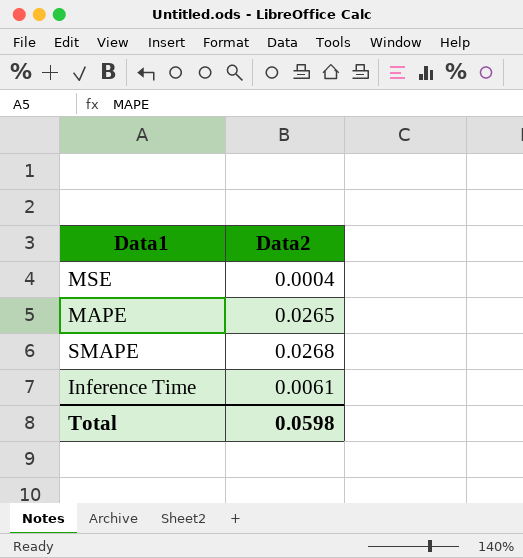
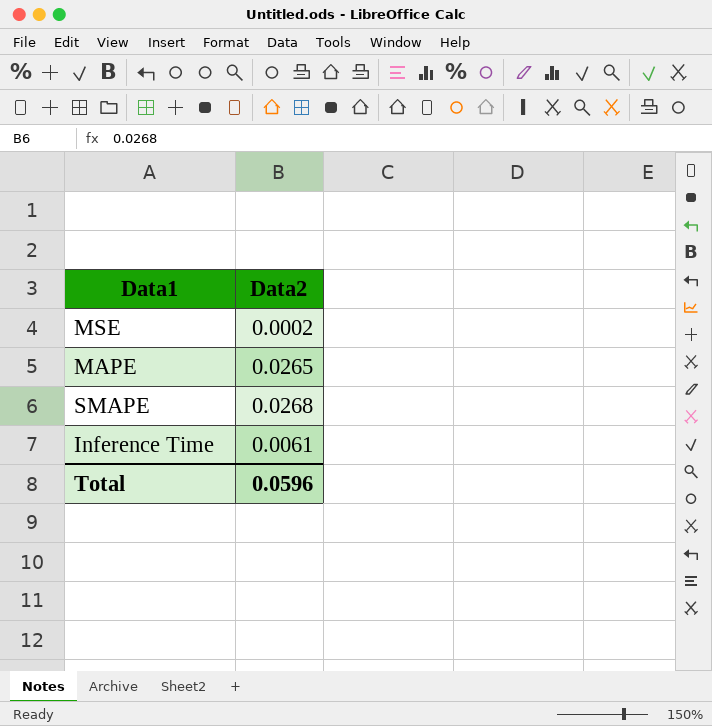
MSE | Data2: 0.0004 -> 0.0002
Total | Data2: 0.0598 -> 0.0596

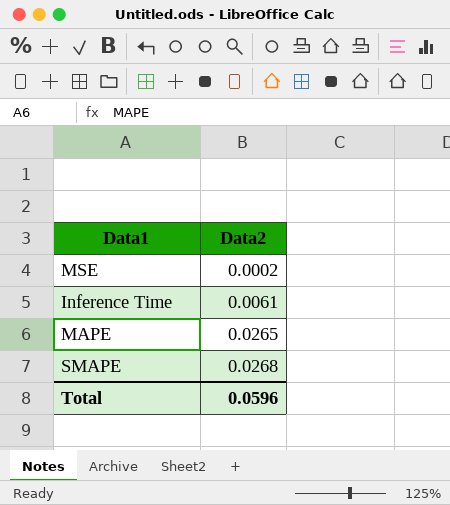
row order: none -> Data2 ascending

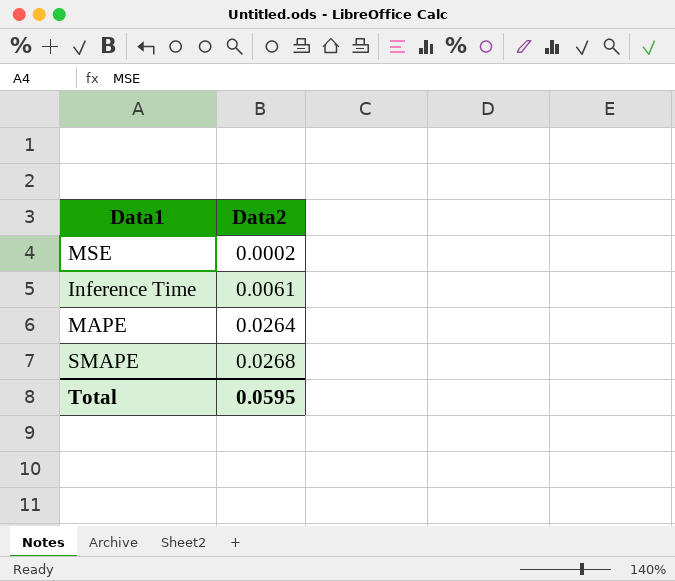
MAPE | Data2: 0.0265 -> 0.0264
Total | Data2: 0.0596 -> 0.0595

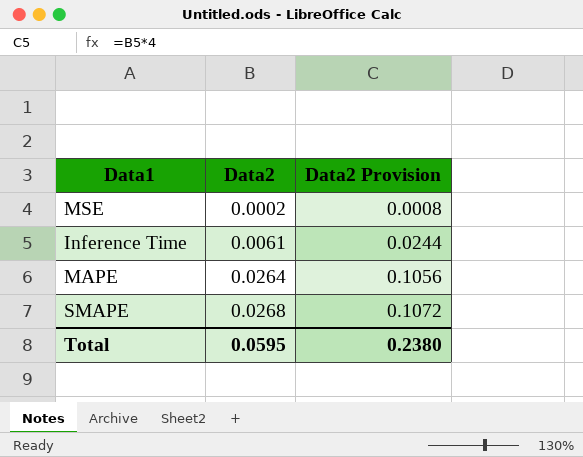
column Data2 Provision | formula: none -> [Data2] * 4

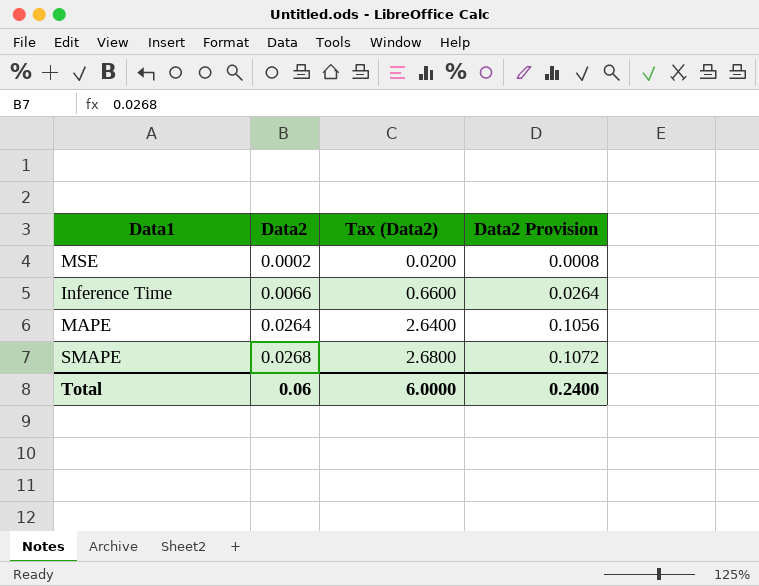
column Tax (Data2) | formula: none -> [Data2] * 100
Inference Time | Data2: 0.0061 -> 0.0066
Inference Time | Data2 Provision: 0.0244 -> 0.0264
Total | Data2: 0.0595 -> 0.06
Total | Data2 Provision: 0.2380 -> 0.2400

